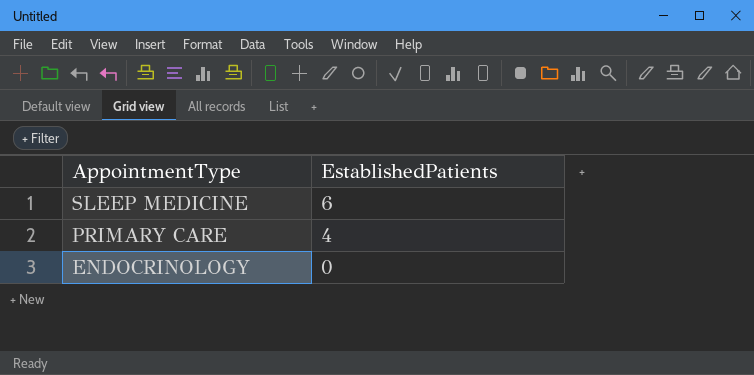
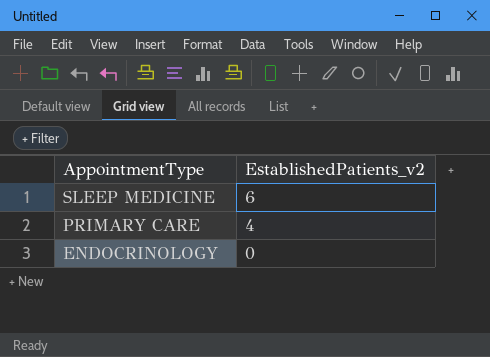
column name: EstablishedPatients -> EstablishedPatients_v2

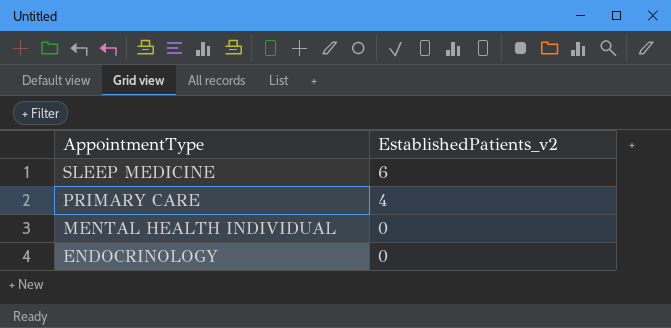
row MENTAL HEALTH INDIVIDUAL: none -> 0

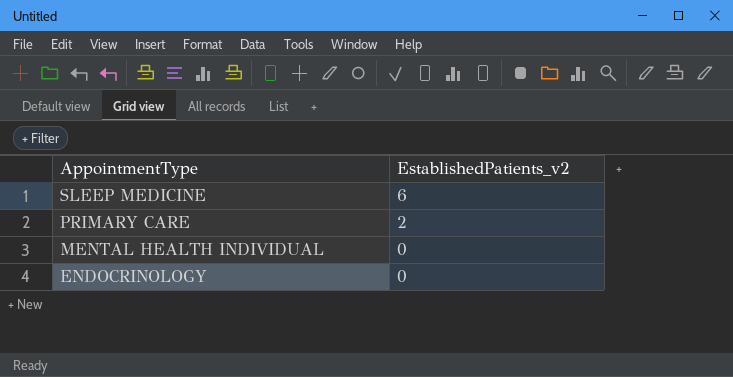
PRIMARY CARE | EstablishedPatients_v2: 4 -> 2

